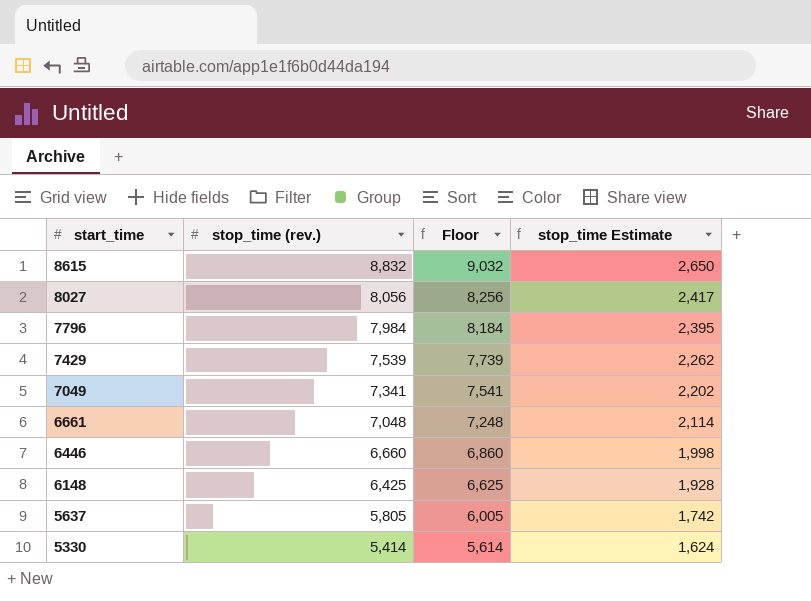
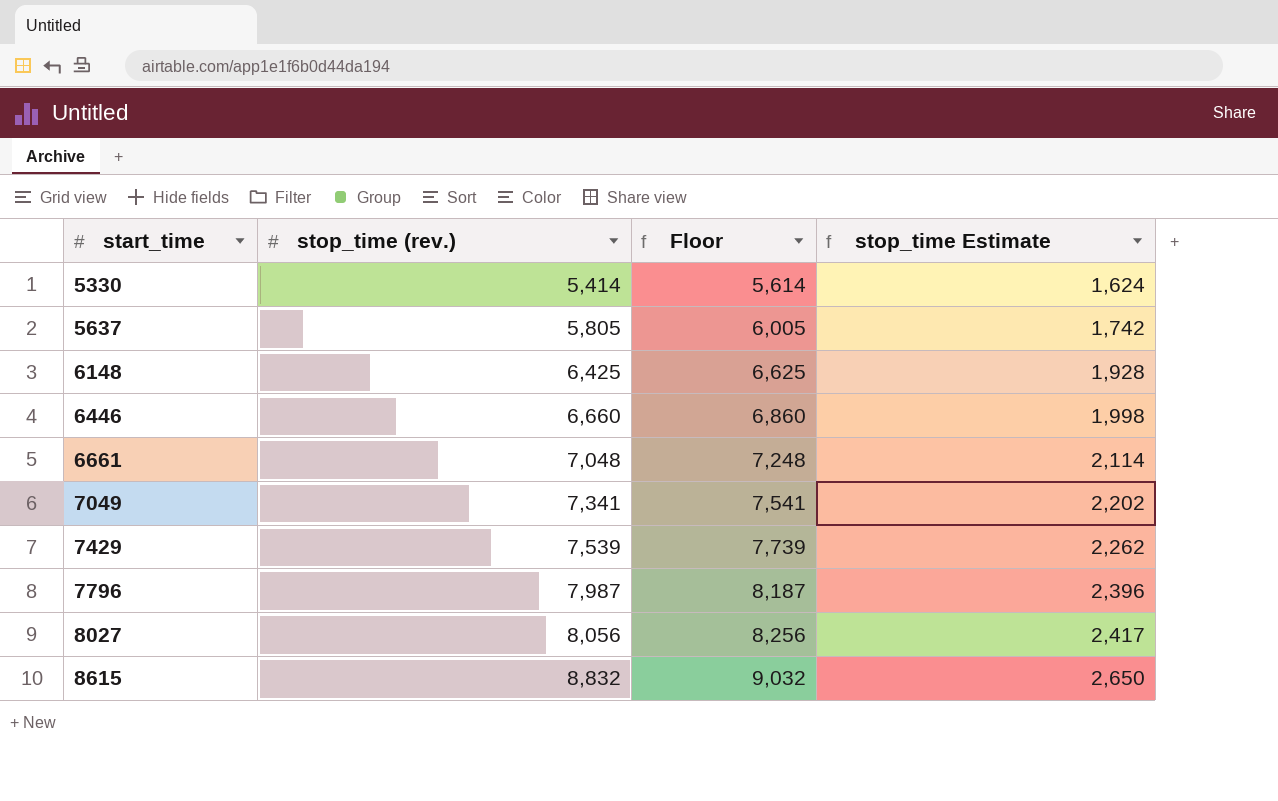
row order: start_time descending -> start_time ascending
7796 | stop_time (rev.): 7,984 -> 7,987
7796 | Floor: 8,184 -> 8,187
7796 | stop_time Estimate: 2,395 -> 2,396

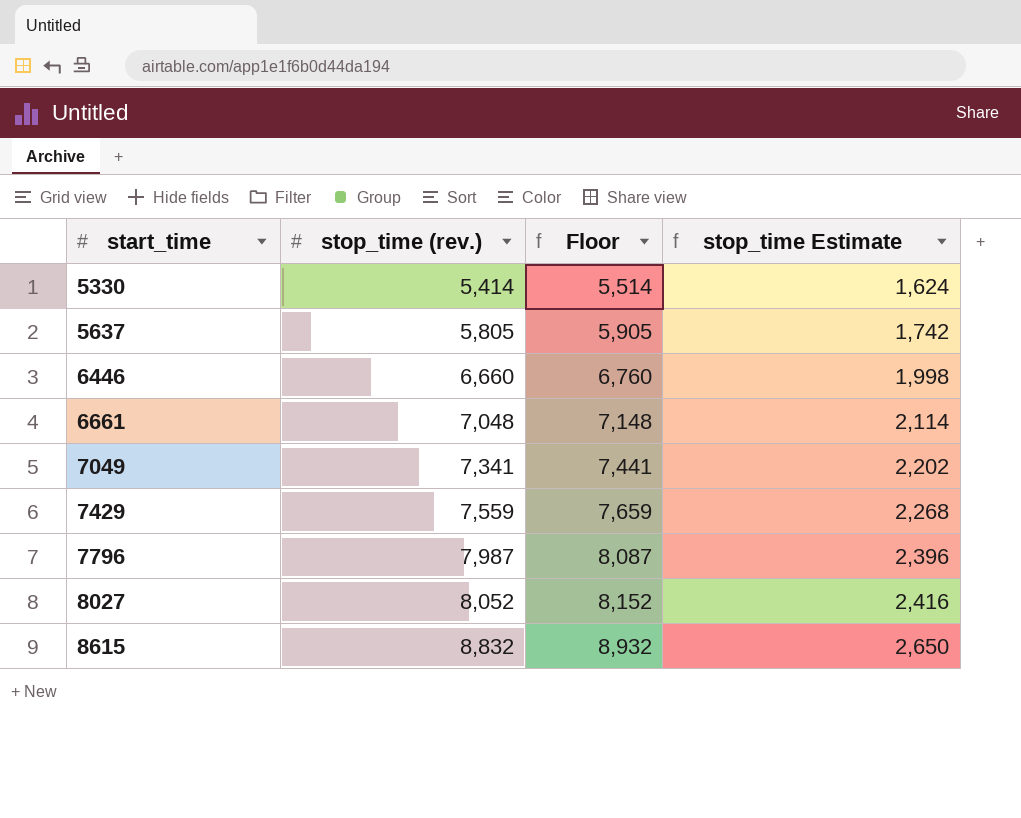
column Floor | formula: [stop_time (rev.)] + 200 -> [stop_time (rev.)] + 100
row 6148: 6,425 | 6,625 | 1,928 -> none
7429 | stop_time (rev.): 7,539 -> 7,559
7429 | stop_time Estimate: 2,262 -> 2,268
8027 | stop_time (rev.): 8,056 -> 8,052
8027 | stop_time Estimate: 2,417 -> 2,416

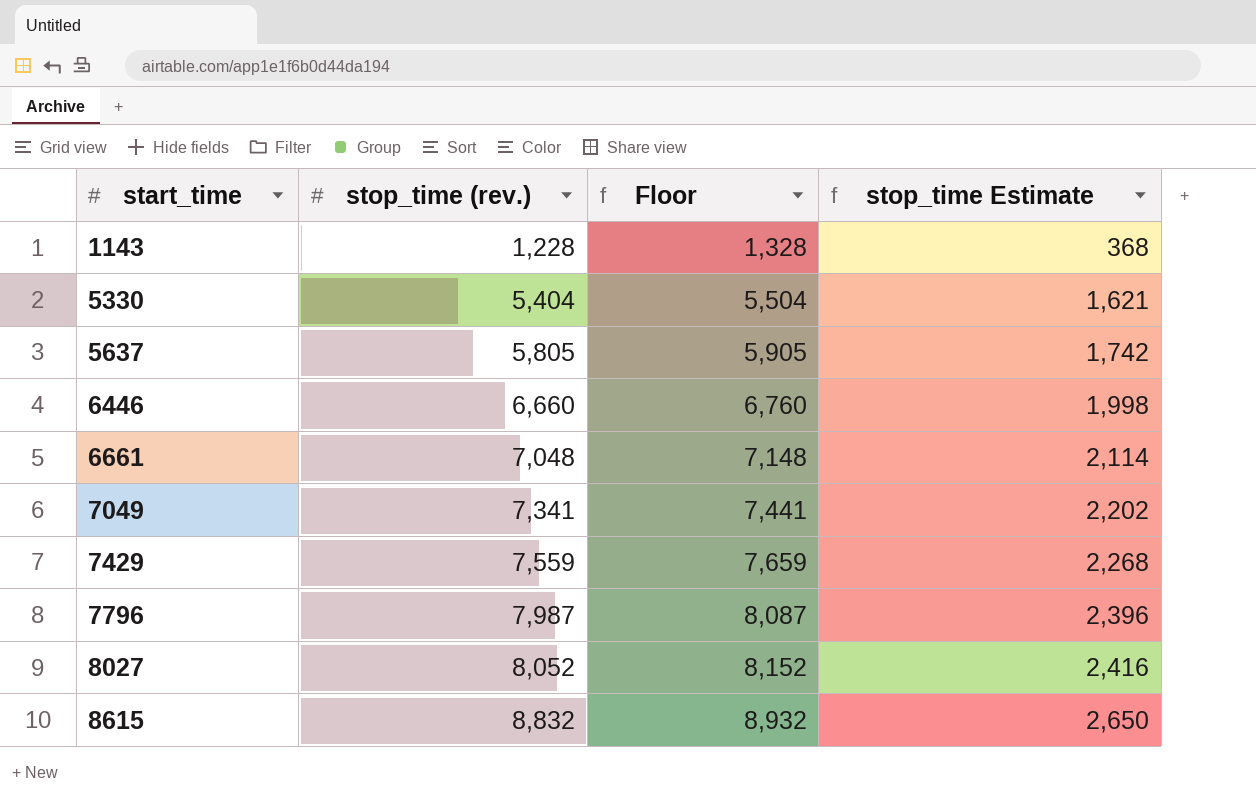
row 1143: none -> 1,228 | 1,328 | 368
5330 | stop_time (rev.): 5,414 -> 5,404
5330 | Floor: 5,514 -> 5,504
5330 | stop_time Estimate: 1,624 -> 1,621

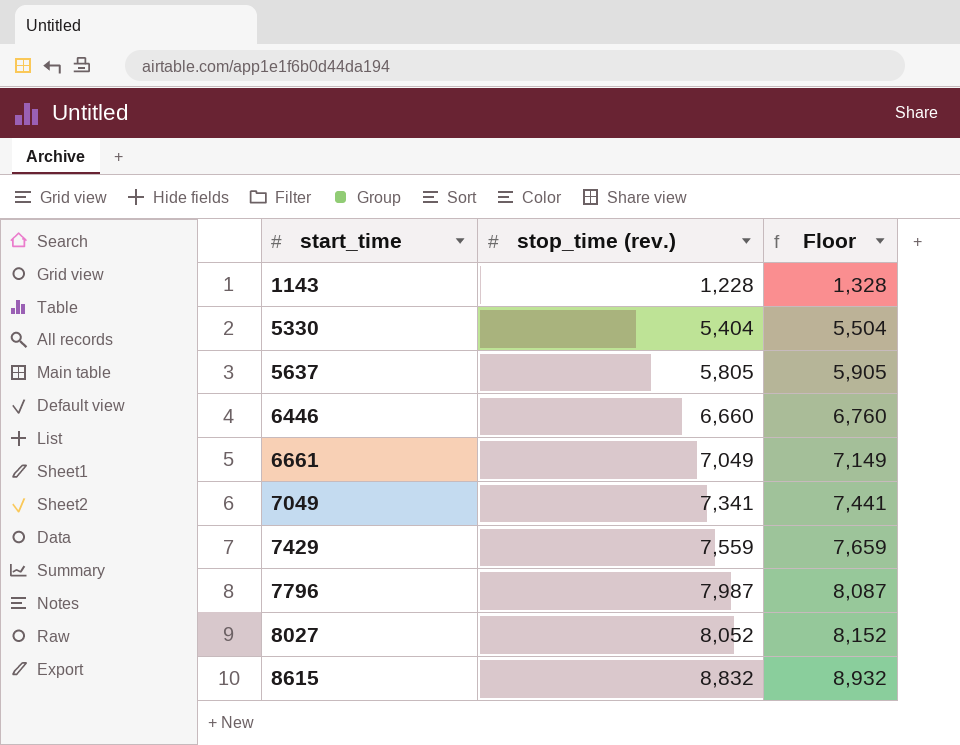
column stop_time Estimate | formula: [stop_time (rev.)] * 0.3 -> none
6661 | stop_time (rev.): 7,048 -> 7,049
6661 | Floor: 7,148 -> 7,149

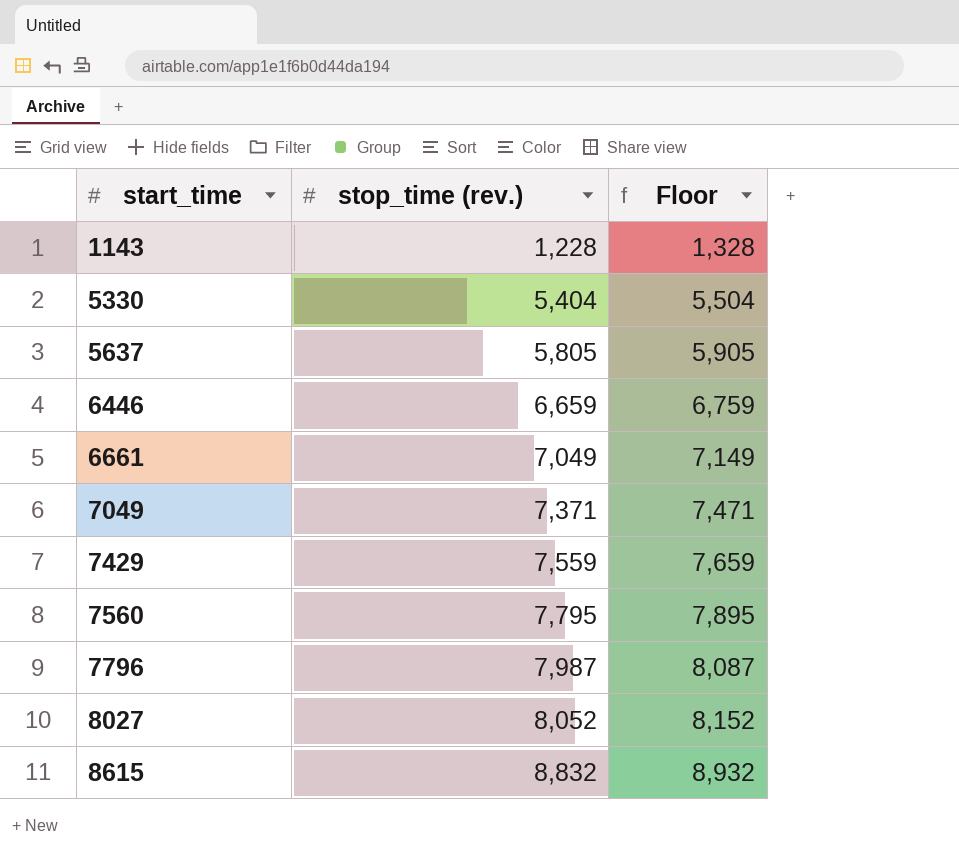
6446 | stop_time (rev.): 6,660 -> 6,659
6446 | Floor: 6,760 -> 6,759
7049 | stop_time (rev.): 7,341 -> 7,371
7049 | Floor: 7,441 -> 7,471
row 7560: none -> 7,795 | 7,895

